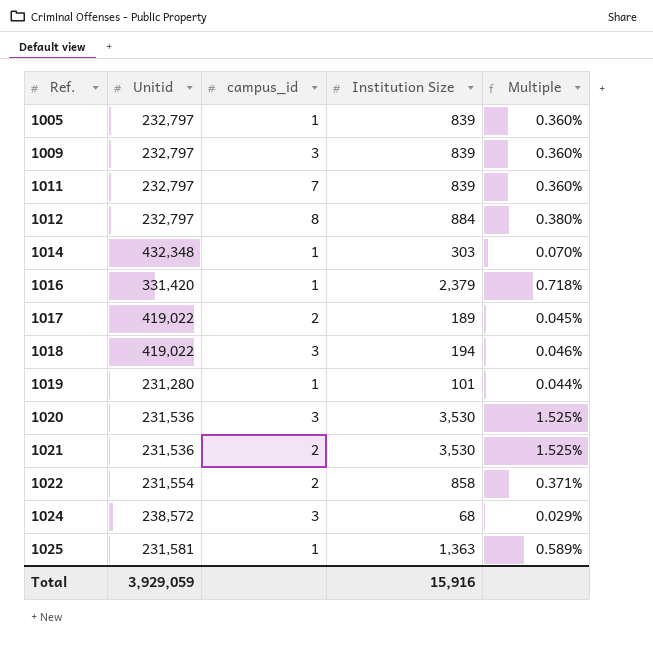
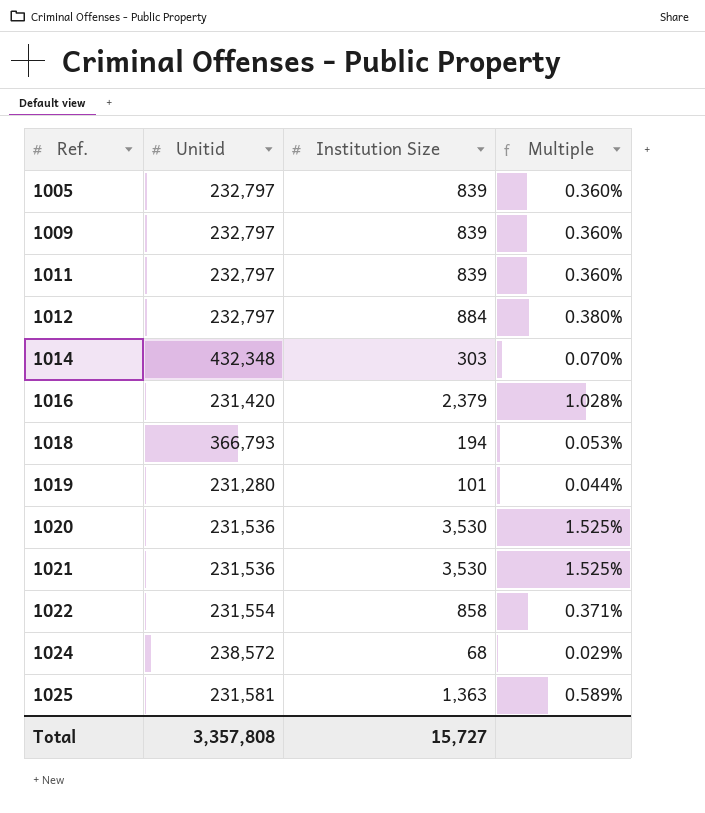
column campus_id | position: 3 -> none
row 1017: 419,022 | 2 | 189 | 0.045% -> none
1016 | Unitid: 331,420 -> 231,420
1016 | Multiple: 0.718% -> 1.028%
1018 | Unitid: 419,022 -> 366,793
1018 | Multiple: 0.046% -> 0.053%
Total | Unitid: 3,929,059 -> 3,357,808
Total | Institution Size: 15,916 -> 15,727

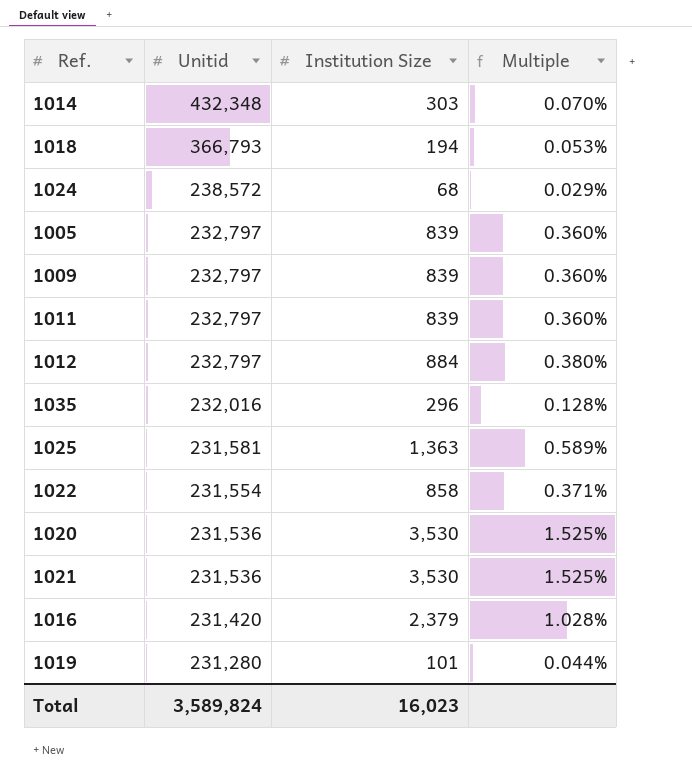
row order: Ref. ascending -> Unitid descending
row 1035: none -> 232,016 | 296 | 0.128%
Total | Unitid: 3,357,808 -> 3,589,824
Total | Institution Size: 15,727 -> 16,023

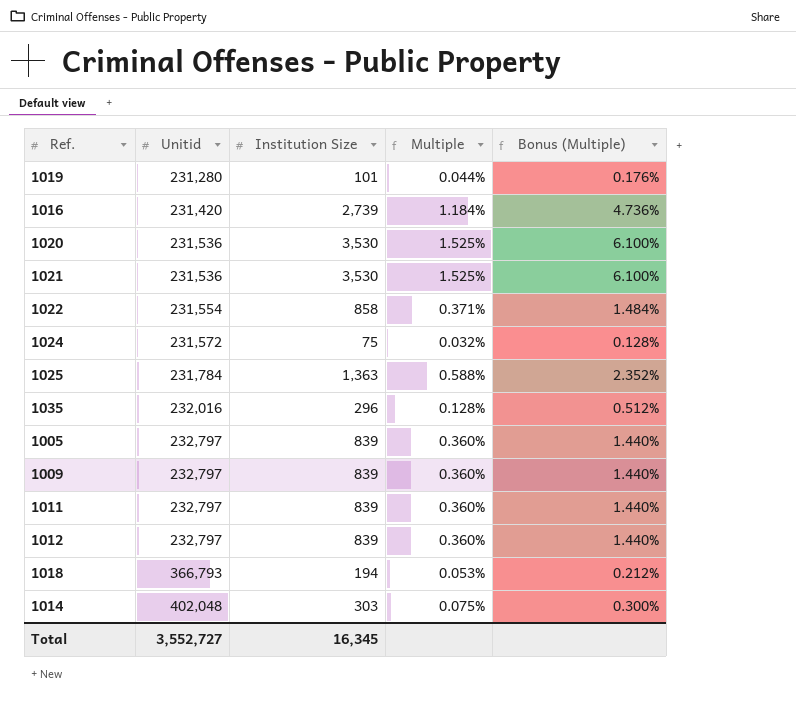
row order: Unitid descending -> Unitid ascending
column Bonus (Multiple) | formula: none -> [Multiple] * 4
1016 | Institution Size: 2,379 -> 2,739
1016 | Multiple: 1.028% -> 1.184%
1024 | Unitid: 238,572 -> 231,572
1024 | Institution Size: 68 -> 75
1024 | Multiple: 0.029% -> 0.032%
1025 | Unitid: 231,581 -> 231,784
1025 | Multiple: 0.589% -> 0.588%
1012 | Institution Size: 884 -> 839
1012 | Multiple: 0.380% -> 0.360%
1014 | Unitid: 432,348 -> 402,048
1014 | Multiple: 0.070% -> 0.075%
Total | Unitid: 3,589,824 -> 3,552,727
Total | Institution Size: 16,023 -> 16,345

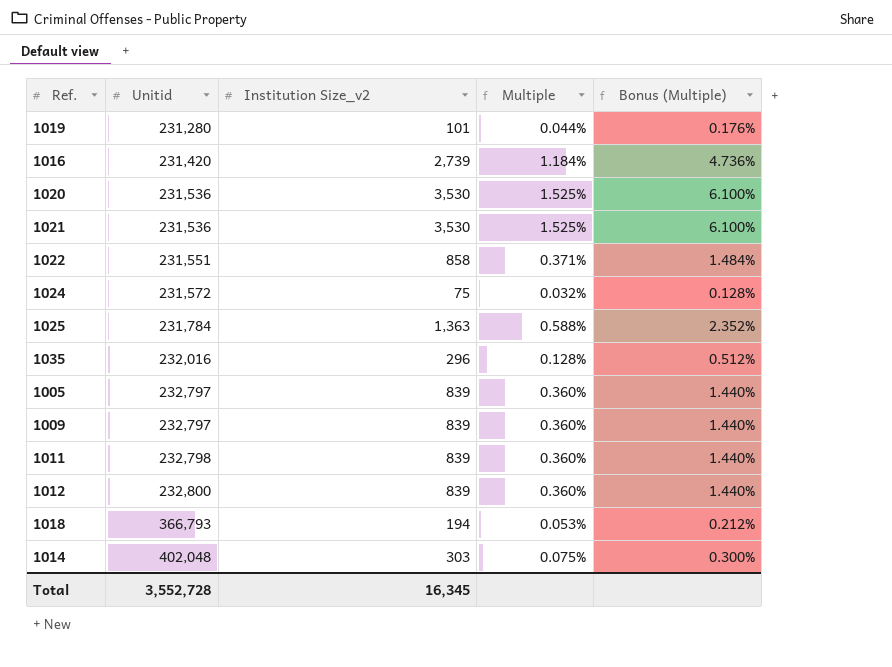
column name: Institution Size -> Institution Size_v2
1022 | Unitid: 231,554 -> 231,551
1011 | Unitid: 232,797 -> 232,798
1012 | Unitid: 232,797 -> 232,800
Total | Unitid: 3,552,727 -> 3,552,728

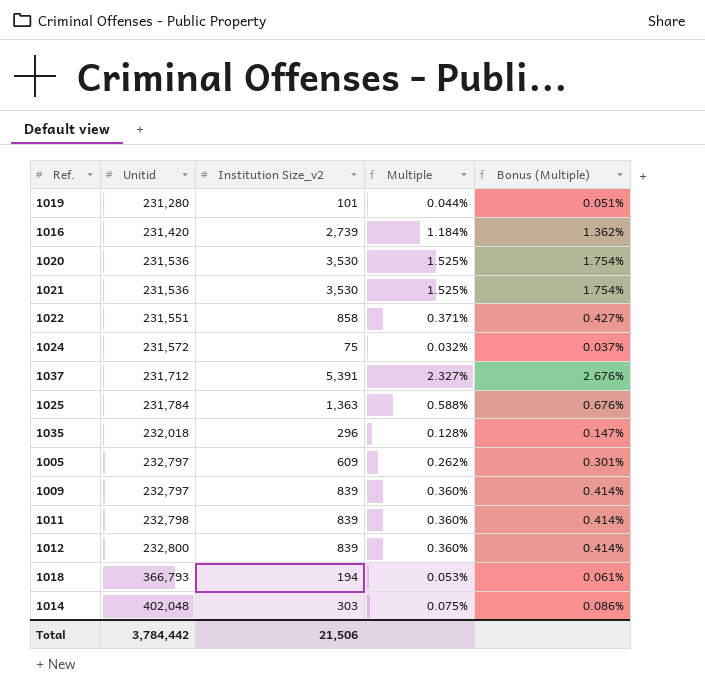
column Bonus (Multiple) | formula: [Multiple] * 4 -> [Multiple] * 1.15
row 1037: none -> 231,712 | 5,391 | 2.327% | 2.676%
1035 | Unitid: 232,016 -> 232,018
1005 | Institution Size_v2: 839 -> 609
1005 | Multiple: 0.360% -> 0.262%
Total | Unitid: 3,552,728 -> 3,784,442
Total | Institution Size_v2: 16,345 -> 21,506

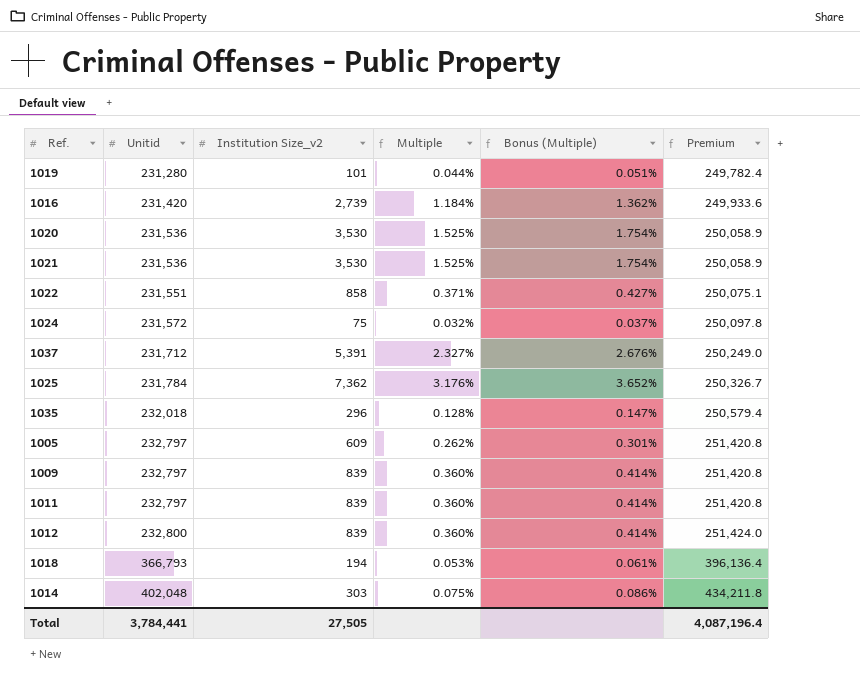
column Premium | formula: none -> [Unitid] * 1.08
1025 | Institution Size_v2: 1,363 -> 7,362
1025 | Multiple: 0.588% -> 3.176%
1025 | Bonus (Multiple): 0.676% -> 3.652%
1011 | Unitid: 232,798 -> 232,797
Total | Unitid: 3,784,442 -> 3,784,441
Total | Institution Size_v2: 21,506 -> 27,505

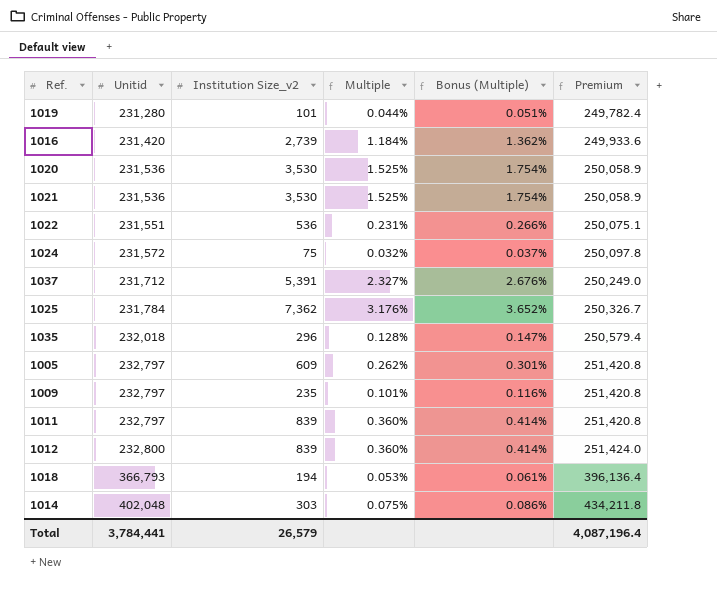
1022 | Institution Size_v2: 858 -> 536
1022 | Multiple: 0.371% -> 0.231%
1022 | Bonus (Multiple): 0.427% -> 0.266%
1009 | Institution Size_v2: 839 -> 235
1009 | Multiple: 0.360% -> 0.101%
1009 | Bonus (Multiple): 0.414% -> 0.116%
Total | Institution Size_v2: 27,505 -> 26,579

